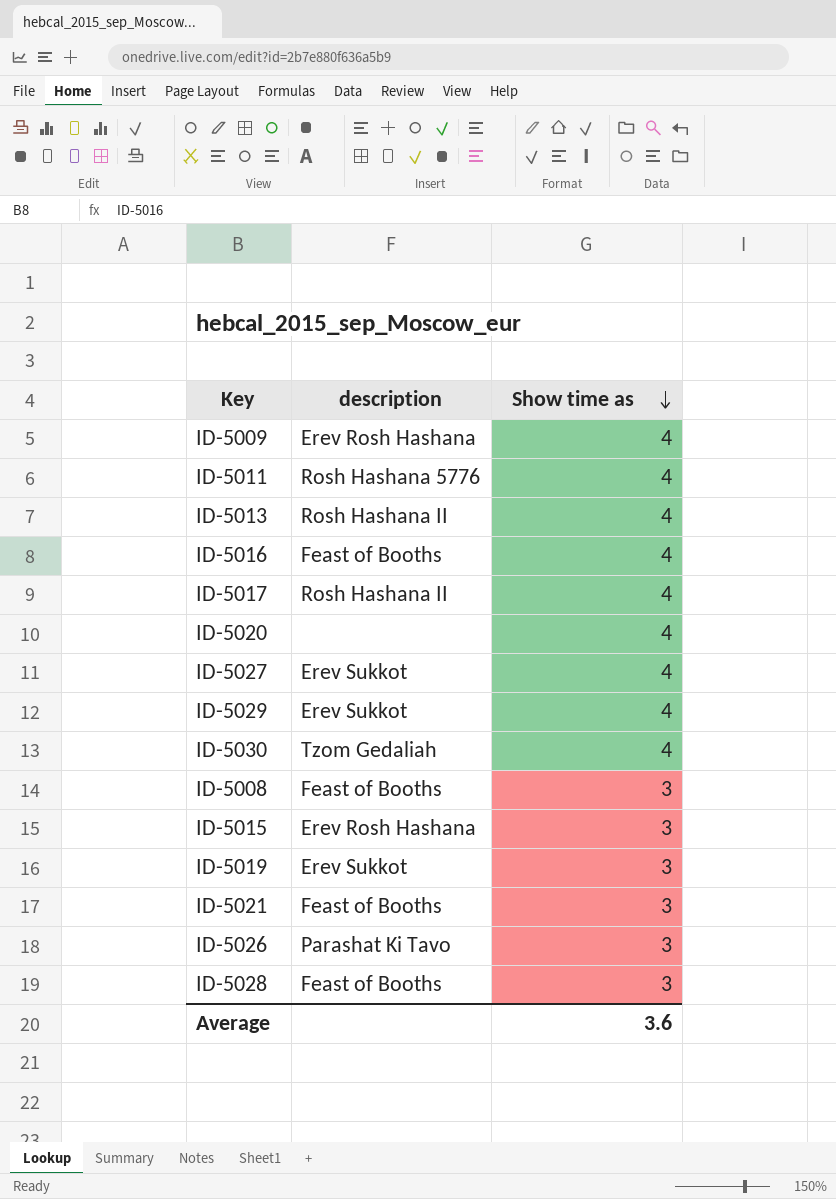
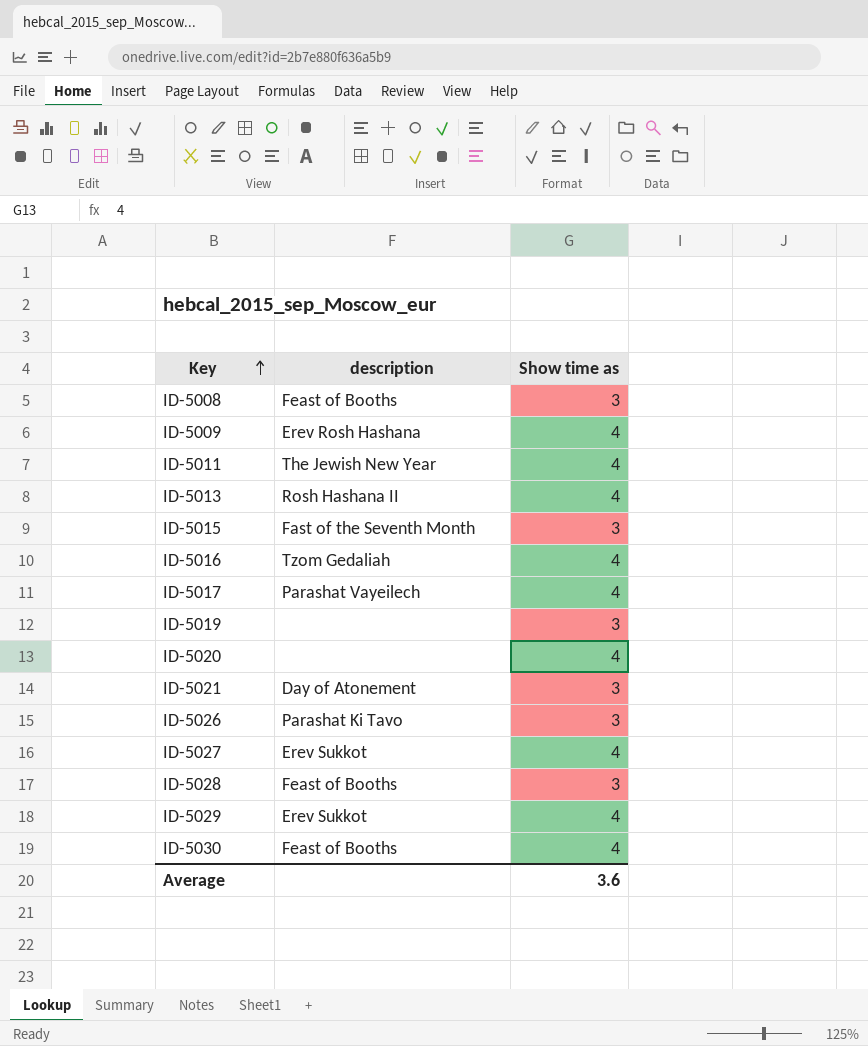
row order: Show time as descending -> Key ascending
ID-5011 | description: Rosh Hashana 5776 -> The Jewish New Year
ID-5015 | description: Erev Rosh Hashana -> Fast of the Seventh Month
ID-5016 | description: Feast of Booths -> Tzom Gedaliah
ID-5017 | description: Rosh Hashana II -> Parashat Vayeilech
ID-5019 | description: Erev Sukkot -> none
ID-5021 | description: Feast of Booths -> Day of Atonement
ID-5030 | description: Tzom Gedaliah -> Feast of Booths

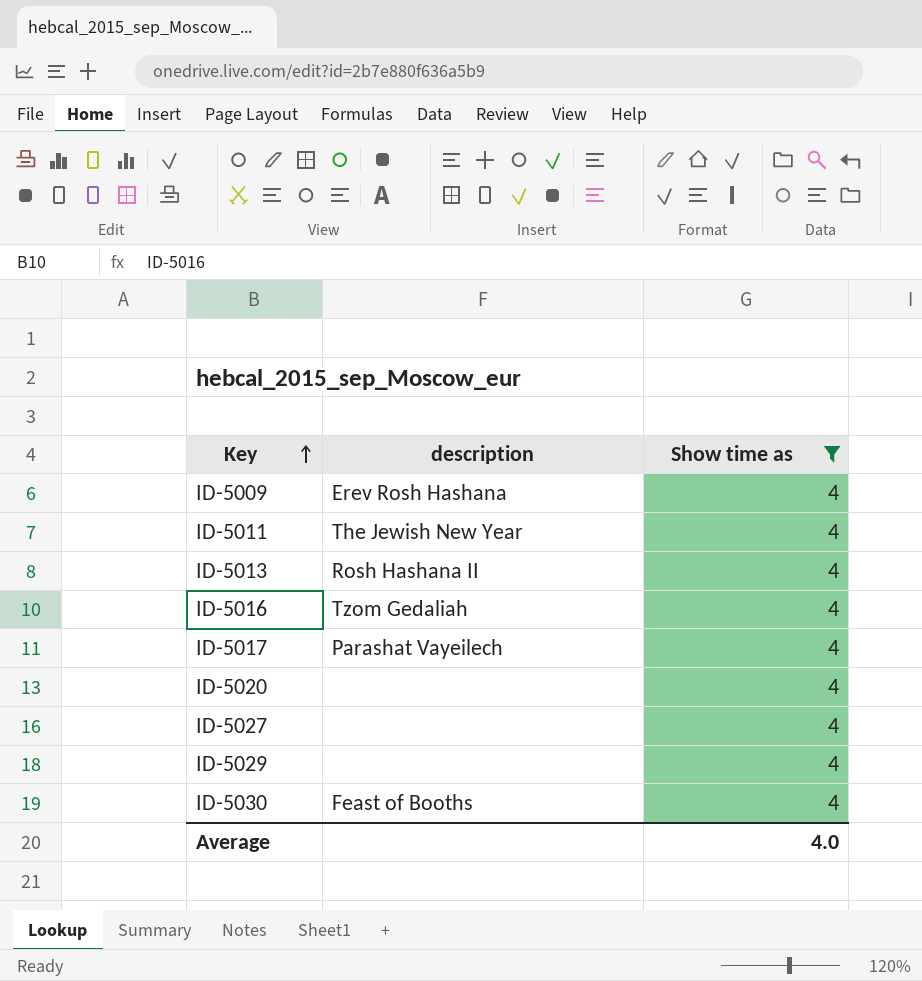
filter: none -> Show time as = 4
ID-5027 | description: Erev Sukkot -> none
ID-5029 | description: Erev Sukkot -> none
Average | Show time as: 3.6 -> 4.0

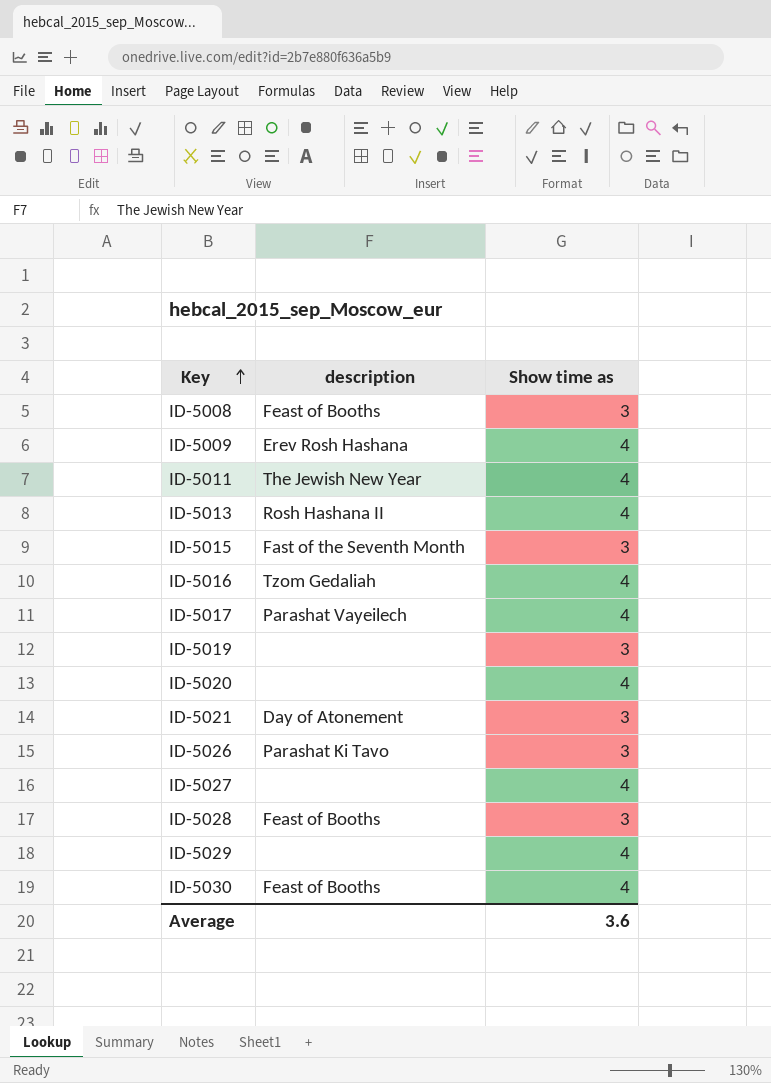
filter: Show time as = 4 -> none
Average | Show time as: 4.0 -> 3.6

